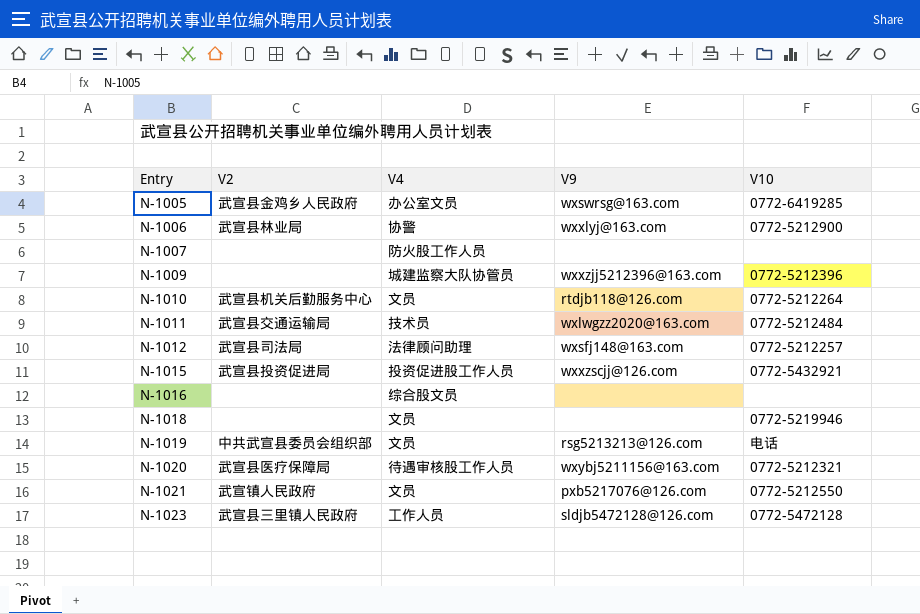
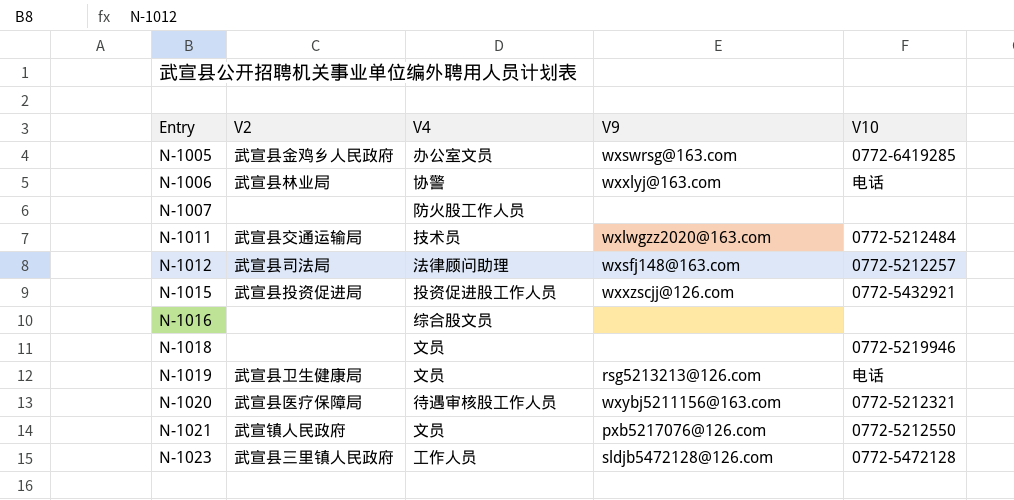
row N-1009: none | 城建监察大队协管员 | wxxzjj5212396@163.com | 0772-5212396 -> none
row N-1010: 武宣县机关后勤服务中心 | 文员 | rtdjb118@126.com | 0772-5212264 -> none
N-1006 | V10: 0772-5212900 -> 电话
N-1019 | V2: 中共武宣县委员会组织部 -> 武宣县卫生健康局

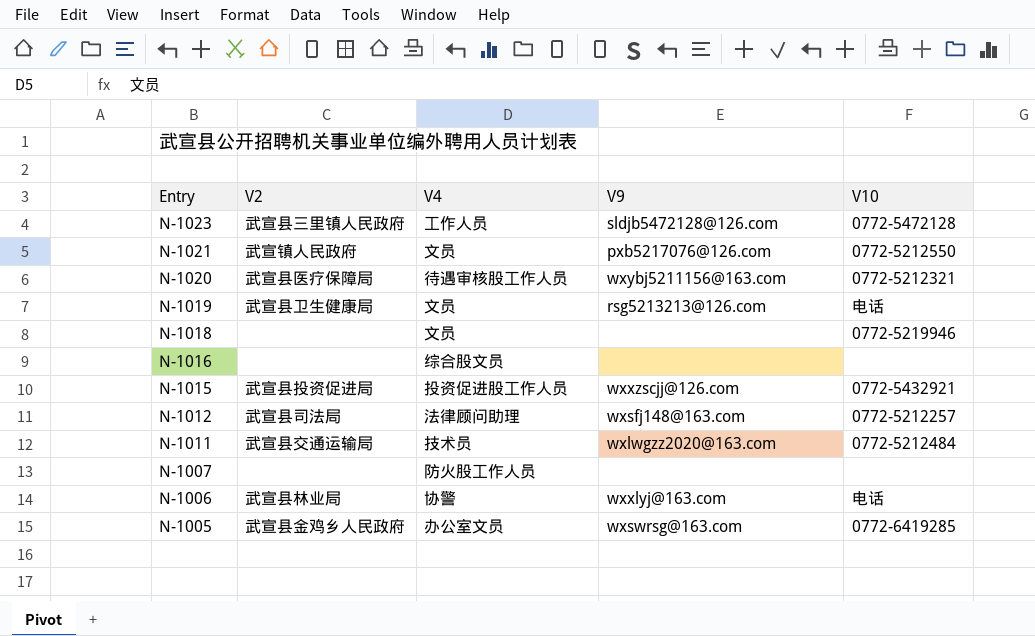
row order: Entry ascending -> Entry descending

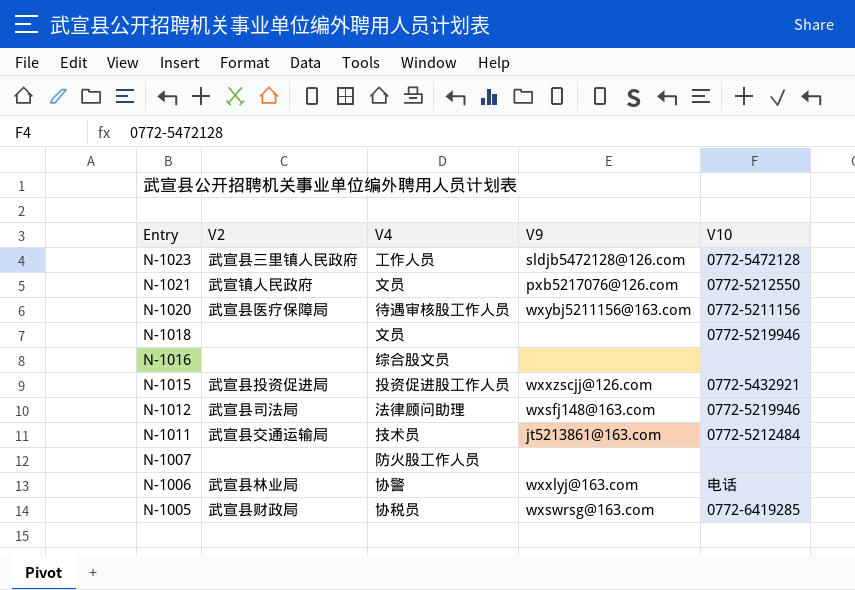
row N-1019: 武宣县卫生健康局 | 文员 | rsg5213213@126.com | 电话 -> none
N-1020 | V10: 0772-5212321 -> 0772-5211156
N-1012 | V10: 0772-5212257 -> 0772-5219946
N-1011 | V9: wxlwgzz2020@163.com -> jt5213861@163.com
N-1005 | V2: 武宣县金鸡乡人民政府 -> 武宣县财政局
N-1005 | V4: 办公室文员 -> 协税员

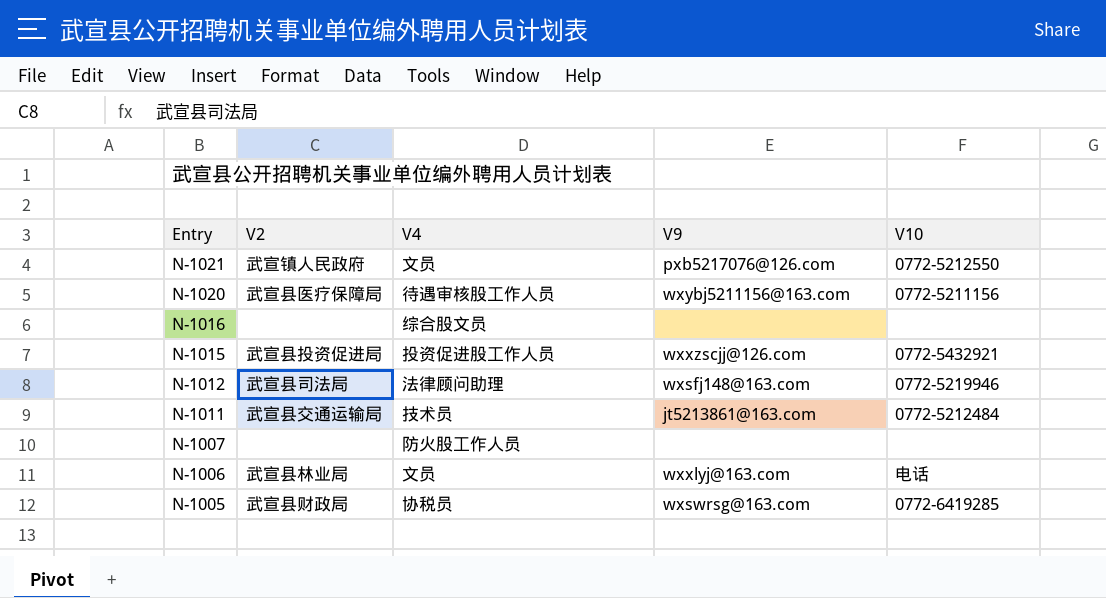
row N-1023: 武宣县三里镇人民政府 | 工作人员 | sldjb5472128@126.com | 0772-5472128 -> none
row N-1018: none | 文员 | none | 0772-5219946 -> none
N-1006 | V4: 协警 -> 文员

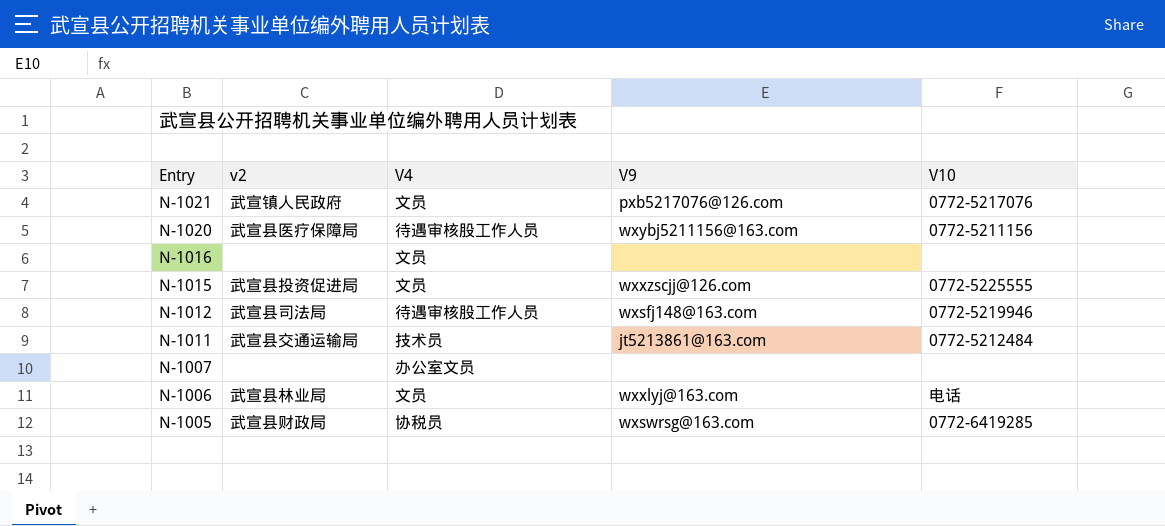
column name: V2 -> v2
N-1021 | V10: 0772-5212550 -> 0772-5217076
N-1016 | V4: 综合股文员 -> 文员
N-1015 | V4: 投资促进股工作人员 -> 文员
N-1015 | V10: 0772-5432921 -> 0772-5225555
N-1012 | V4: 法律顾问助理 -> 待遇审核股工作人员
N-1007 | V4: 防火股工作人员 -> 办公室文员

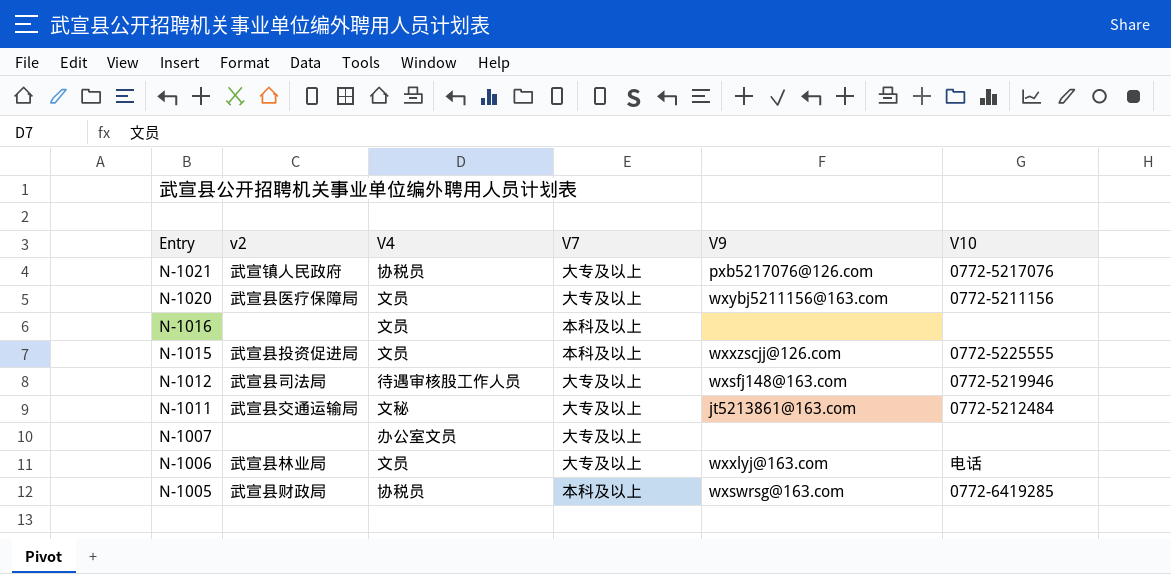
column V7 | position: none -> 4
N-1021 | V4: 文员 -> 协税员
N-1020 | V4: 待遇审核股工作人员 -> 文员
N-1011 | V4: 技术员 -> 文秘

